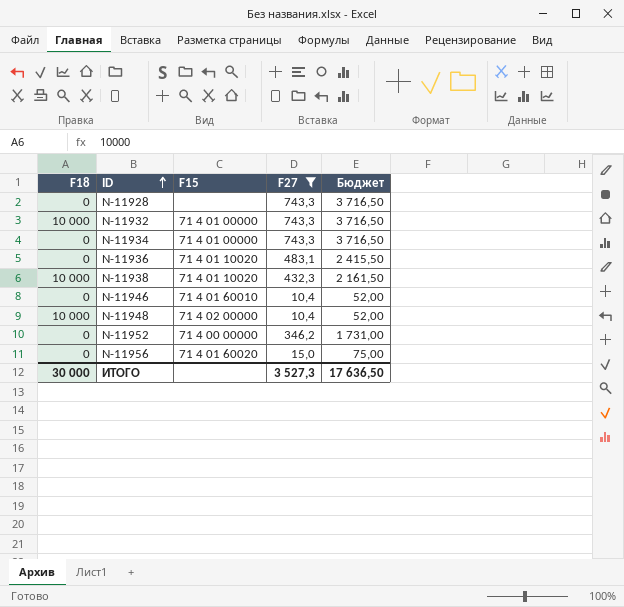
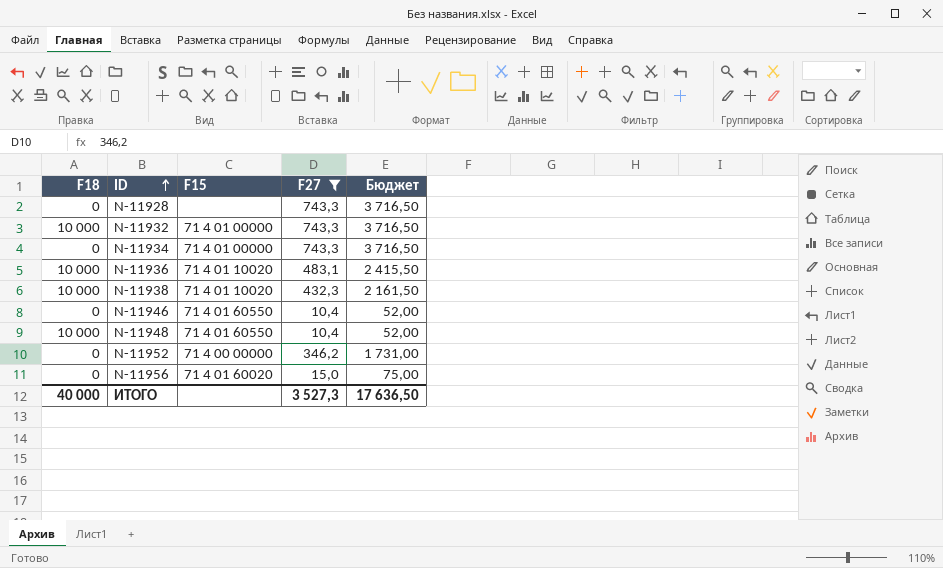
N-11936 | F18: 0 -> 10 000
N-11946 | F15: 71 4 01 60010 -> 71 4 01 60550
N-11948 | F15: 71 4 02 00000 -> 71 4 01 60550
ИТОГО | F18: 30 000 -> 40 000

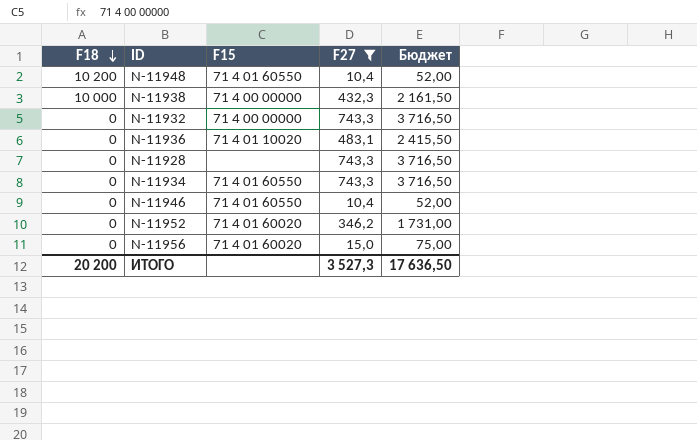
row order: ID ascending -> F18 descending
N-11948 | F18: 10 000 -> 10 200
N-11938 | F15: 71 4 01 10020 -> 71 4 00 00000
N-11932 | F18: 10 000 -> 0
N-11932 | F15: 71 4 01 00000 -> 71 4 00 00000
N-11936 | F18: 10 000 -> 0
N-11934 | F15: 71 4 01 00000 -> 71 4 01 60550
N-11952 | F15: 71 4 00 00000 -> 71 4 01 60020
ИТОГО | F18: 40 000 -> 20 200

